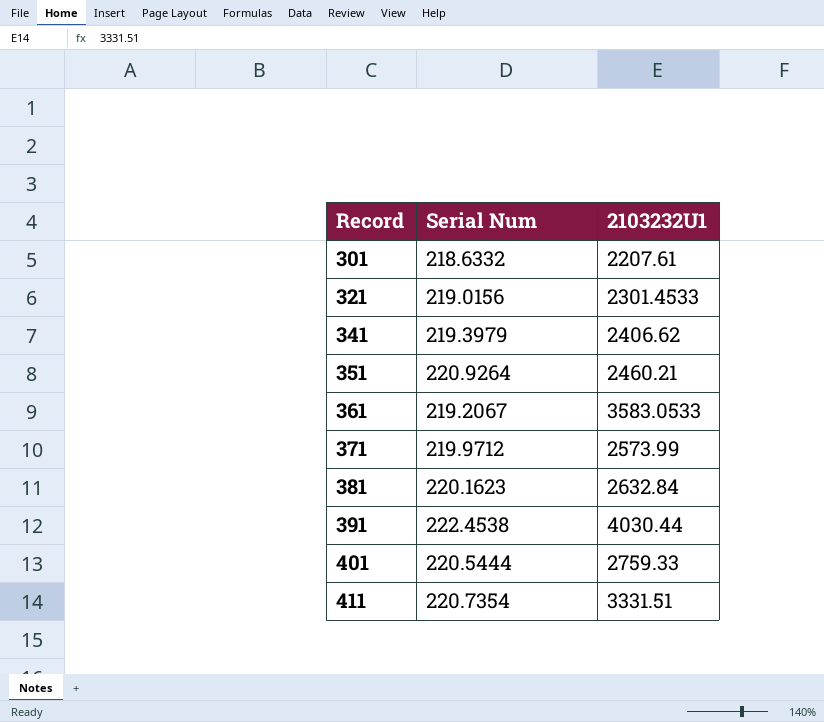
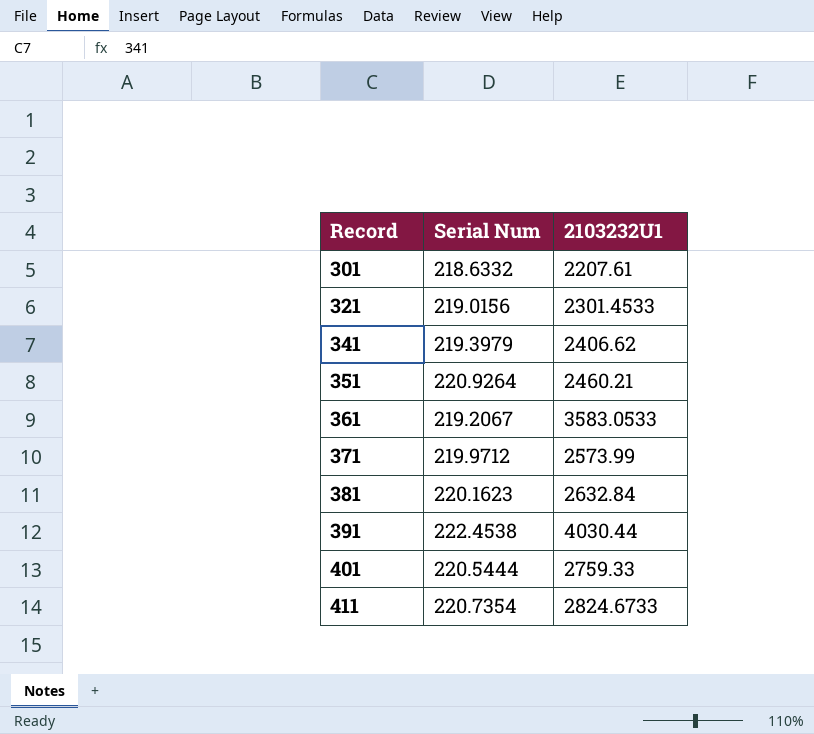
411 | 2103232U1: 3331.51 -> 2824.6733

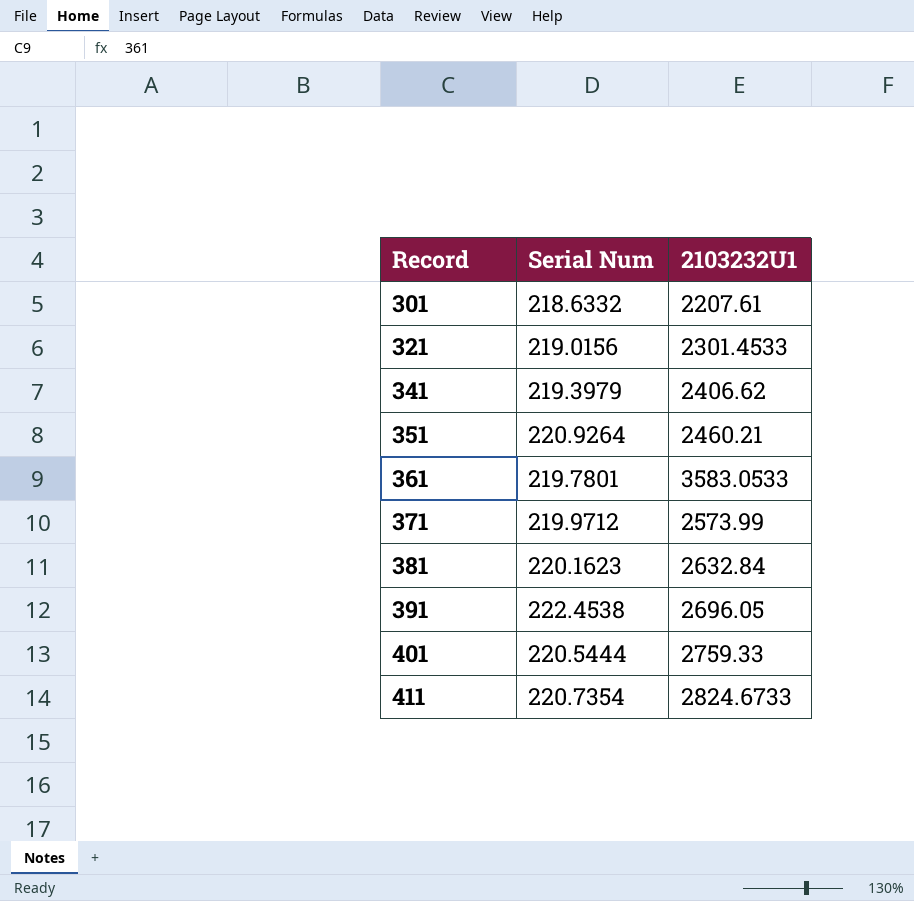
361 | Serial Num: 219.2067 -> 219.7801
391 | 2103232U1: 4030.44 -> 2696.05

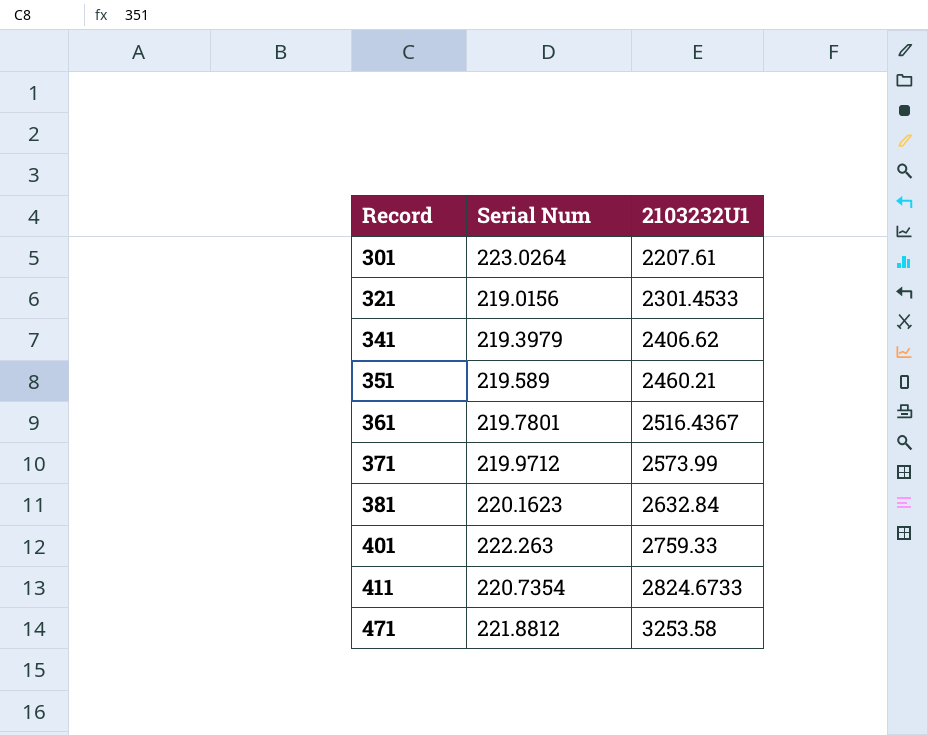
row 391: 222.4538 | 2696.05 -> none
301 | Serial Num: 218.6332 -> 223.0264
351 | Serial Num: 220.9264 -> 219.589
361 | 2103232U1: 3583.0533 -> 2516.4367
401 | Serial Num: 220.5444 -> 222.263
row 471: none -> 221.8812 | 3253.58

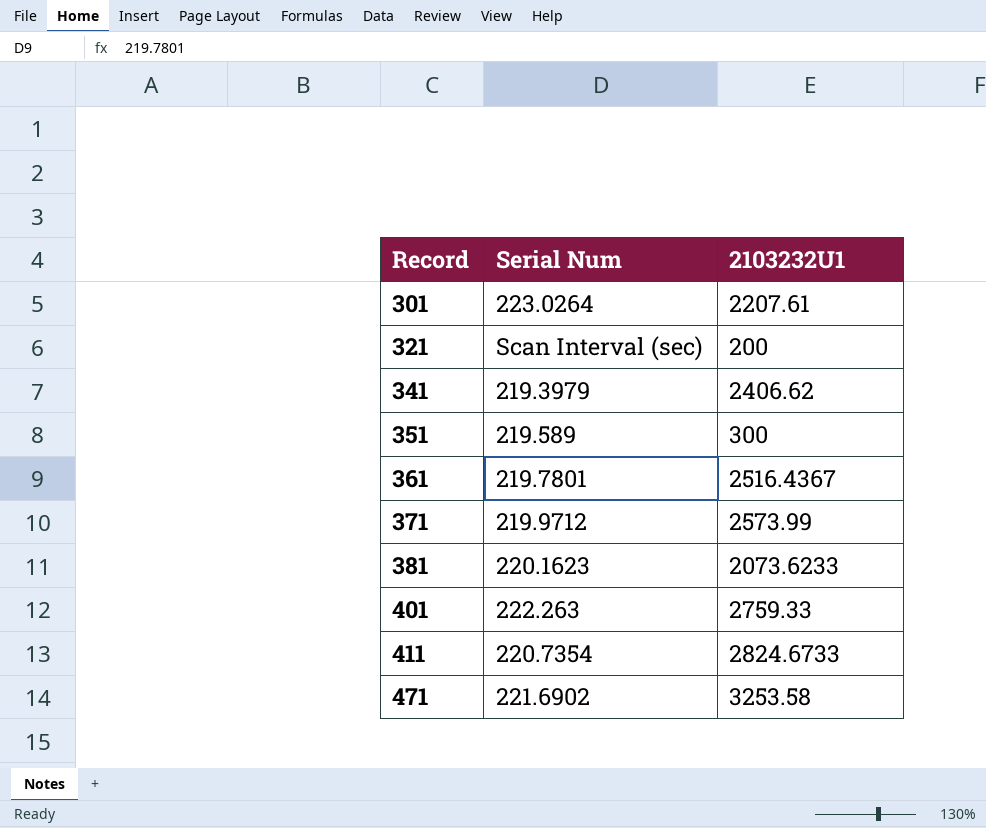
321 | Serial Num: 219.0156 -> Scan Interval (sec)
321 | 2103232U1: 2301.4533 -> 200
351 | 2103232U1: 2460.21 -> 300
381 | 2103232U1: 2632.84 -> 2073.6233
471 | Serial Num: 221.8812 -> 221.6902

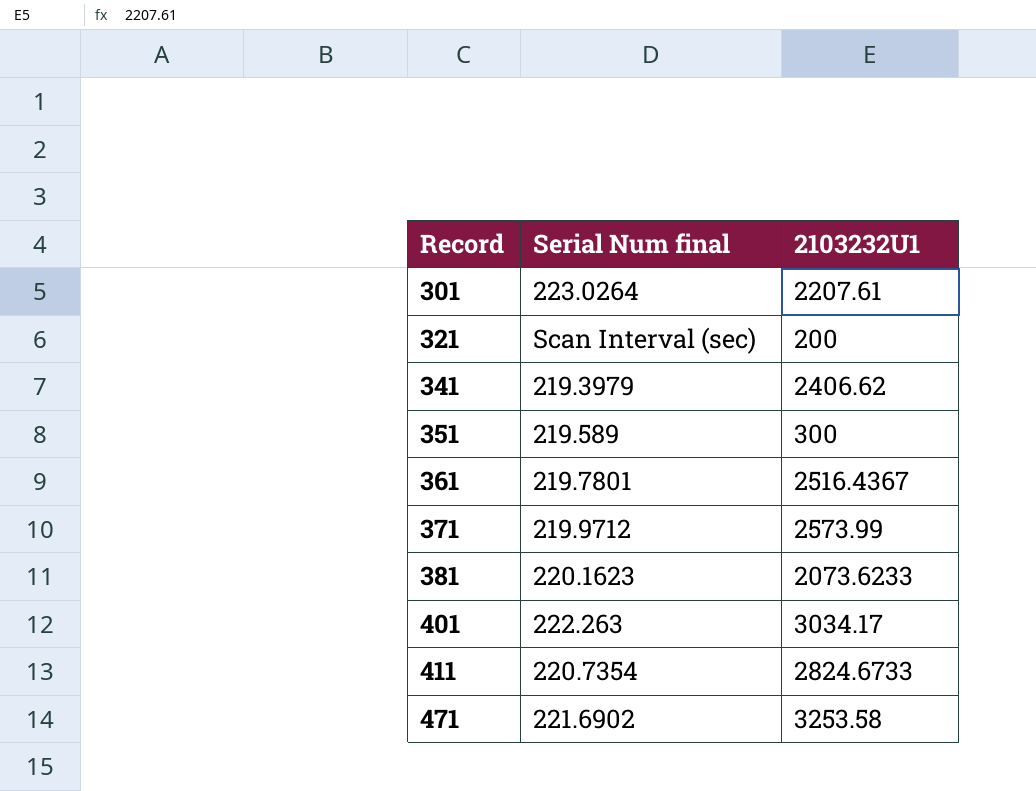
column name: Serial Num -> Serial Num final
401 | 2103232U1: 2759.33 -> 3034.17

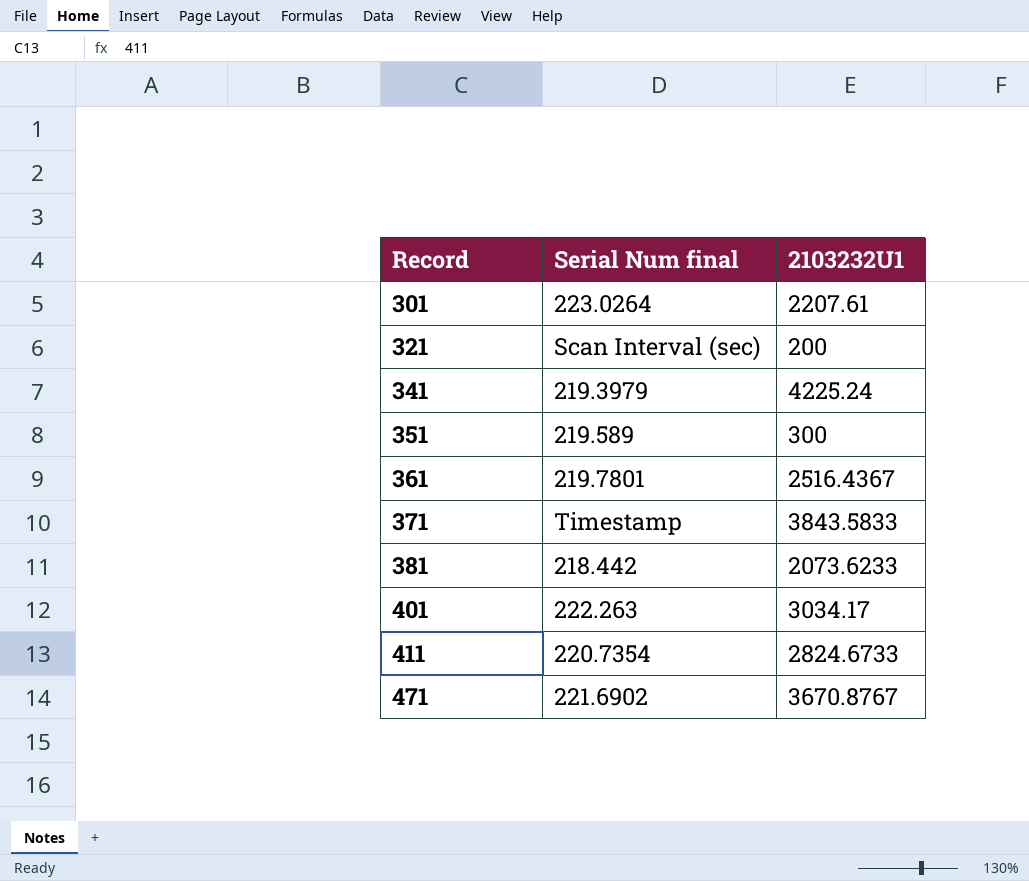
341 | 2103232U1: 2406.62 -> 4225.24
371 | Serial Num final: 219.9712 -> Timestamp
371 | 2103232U1: 2573.99 -> 3843.5833
381 | Serial Num final: 220.1623 -> 218.442
471 | 2103232U1: 3253.58 -> 3670.8767

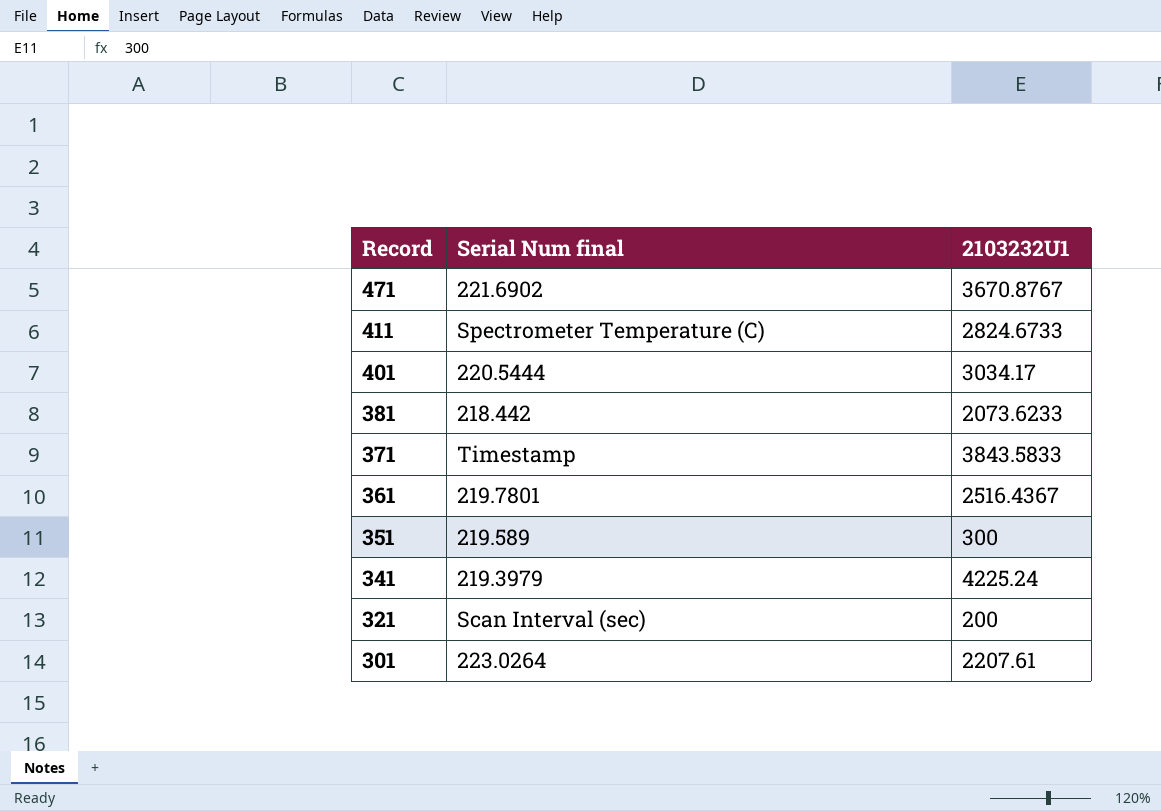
row order: Record ascending -> Record descending
411 | Serial Num final: 220.7354 -> Spectrometer Temperature (C)
401 | Serial Num final: 222.263 -> 220.5444

